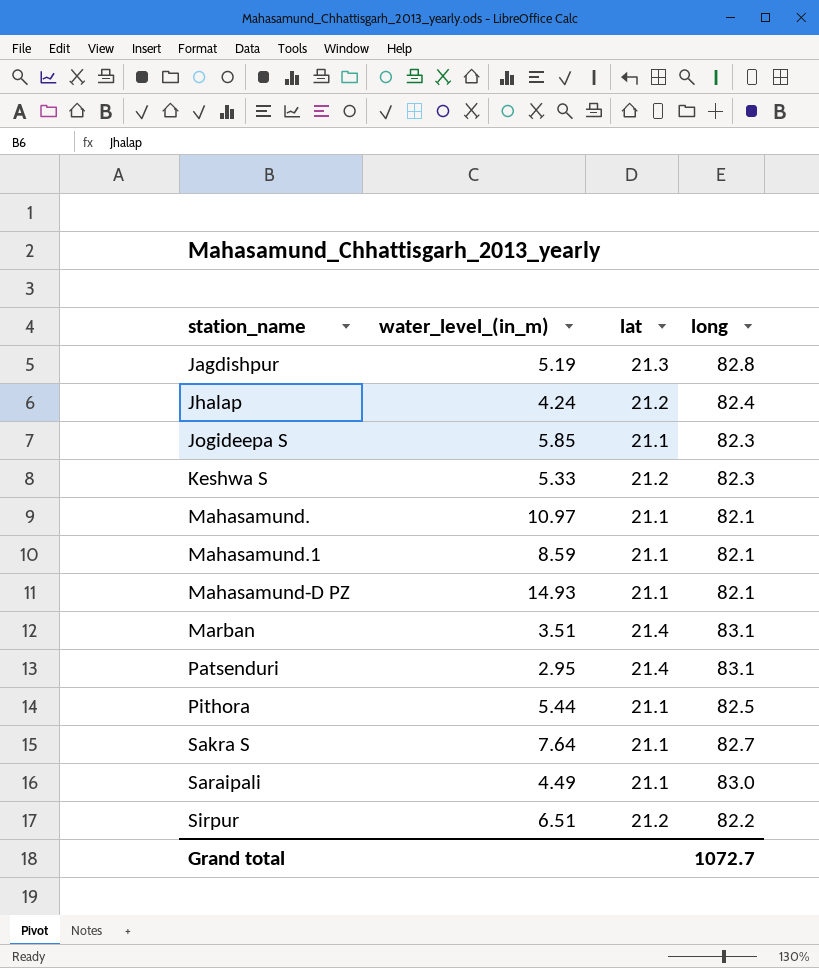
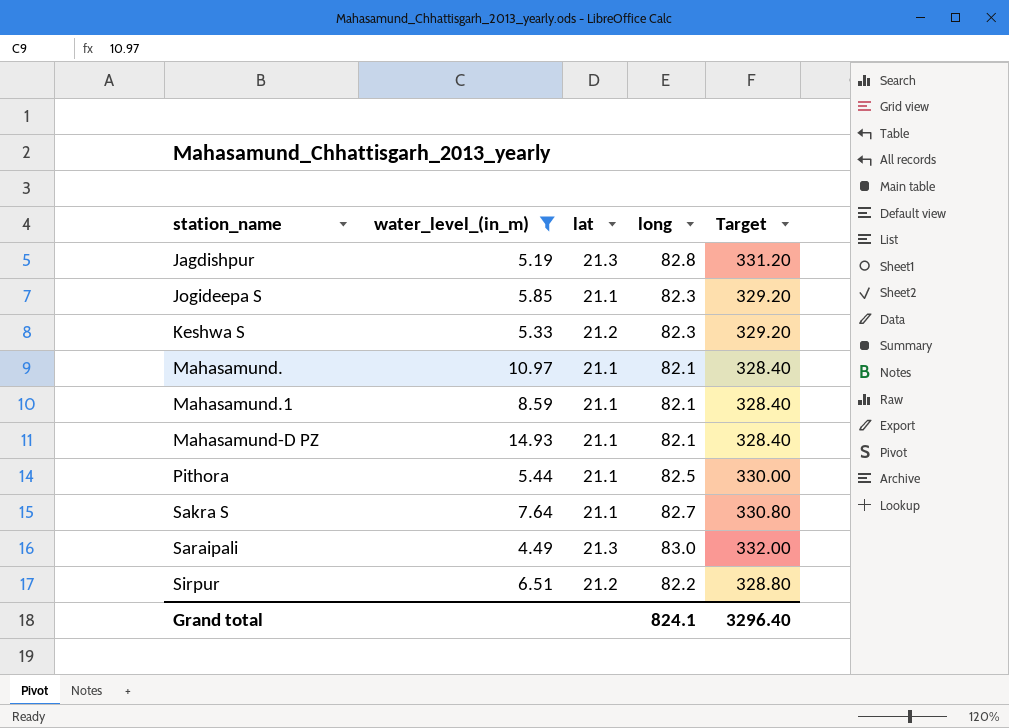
filter: none -> water_level_(in_m) >= 4.49
column Target | formula: none -> [long] * 4
Saraipali | lat: 21.1 -> 21.3
Grand total | long: 1072.7 -> 824.1

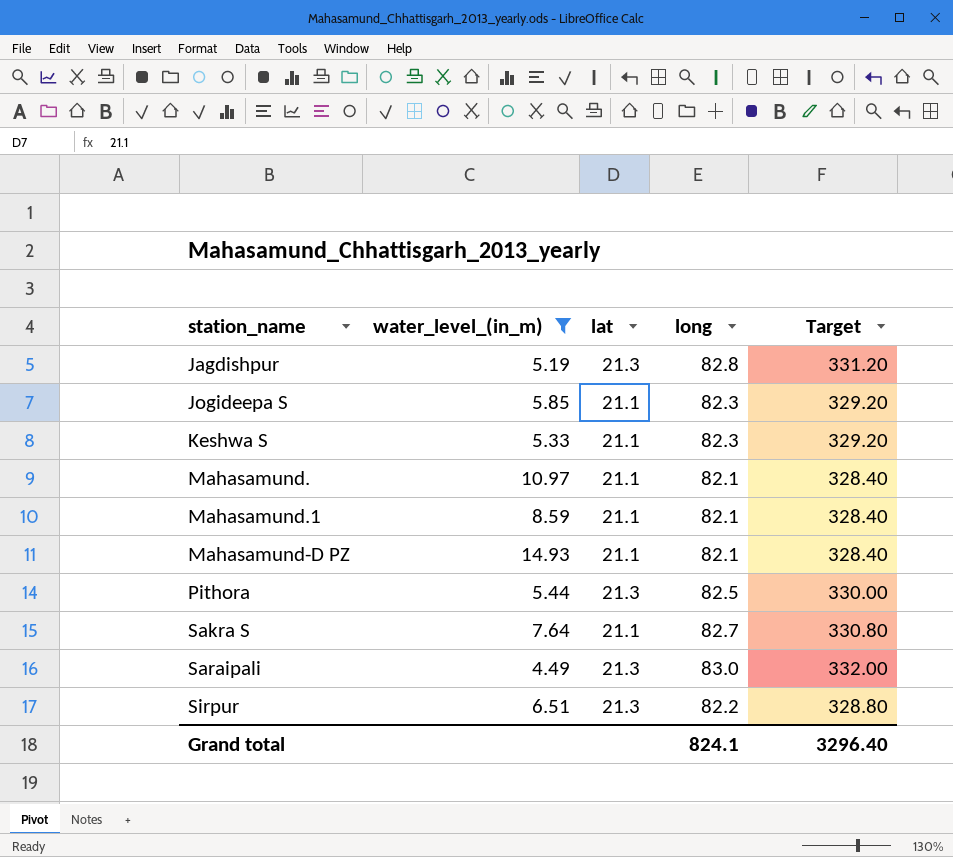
Keshwa S | lat: 21.2 -> 21.1
Pithora | lat: 21.1 -> 21.3
Sirpur | lat: 21.2 -> 21.3

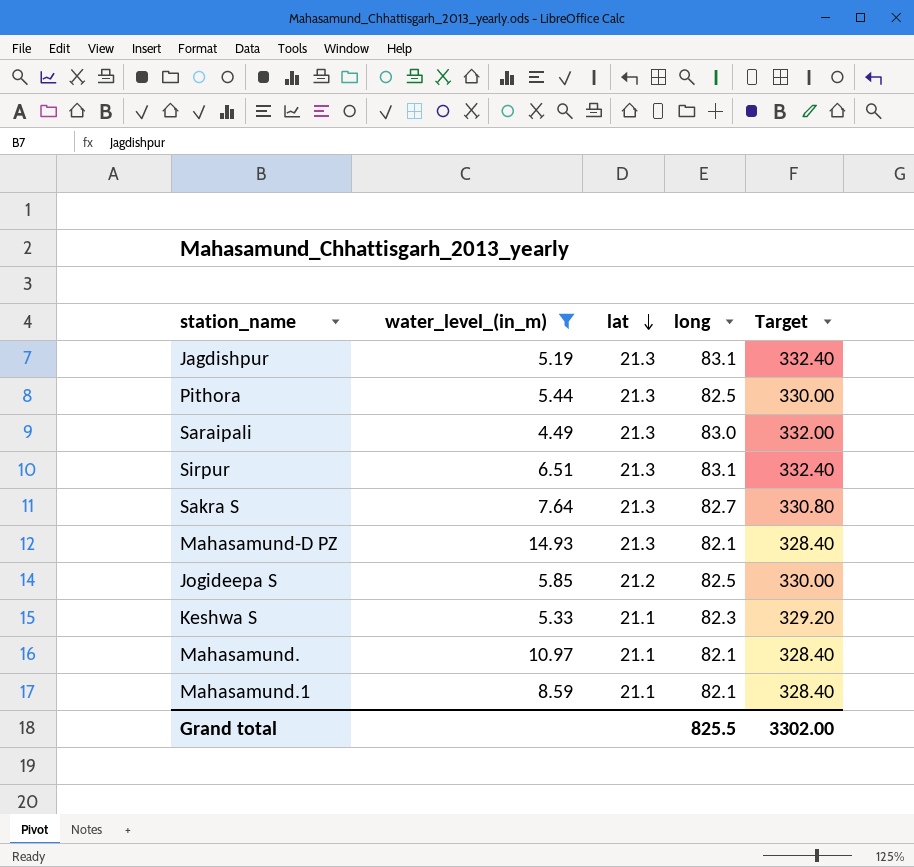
row order: none -> lat descending
Jagdishpur | long: 82.8 -> 83.1
Jagdishpur | Target: 331.20 -> 332.40
Sirpur | long: 82.2 -> 83.1
Sirpur | Target: 328.80 -> 332.40
Sakra S | lat: 21.1 -> 21.3
Mahasamund-D PZ | lat: 21.1 -> 21.3
Jogideepa S | lat: 21.1 -> 21.2
Jogideepa S | long: 82.3 -> 82.5
Jogideepa S | Target: 329.20 -> 330.00
Grand total | long: 824.1 -> 825.5
Grand total | Target: 3296.40 -> 3302.00

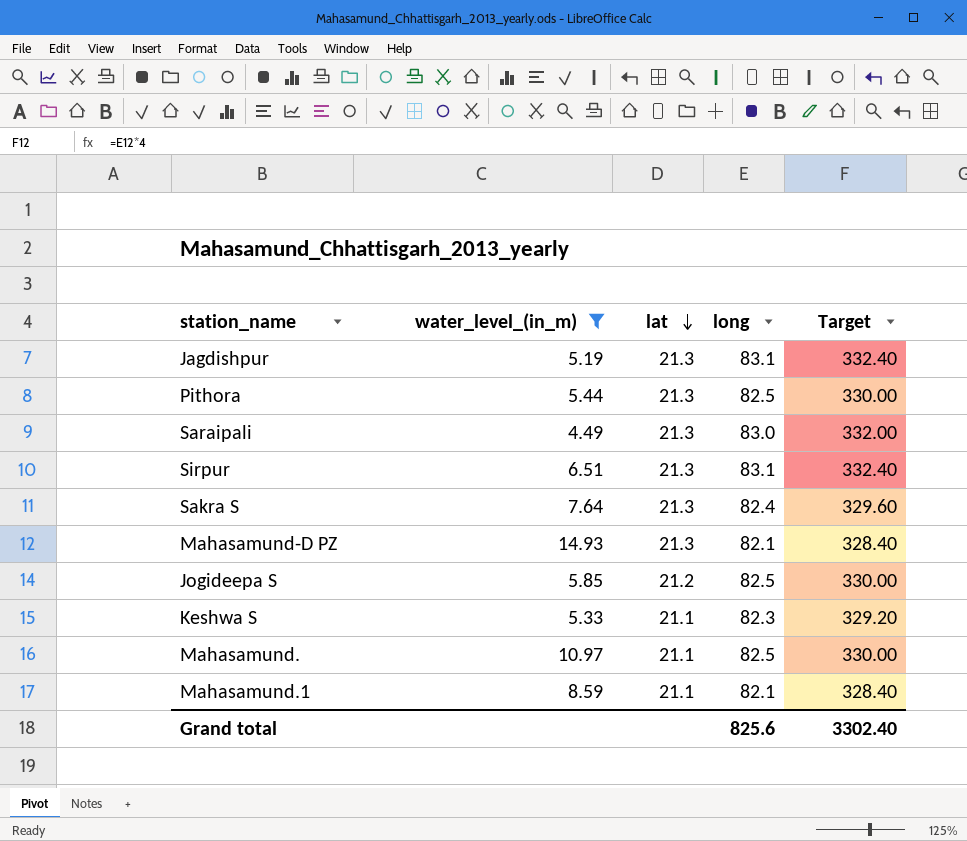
Sakra S | long: 82.7 -> 82.4
Sakra S | Target: 330.80 -> 329.60
Mahasamund. | long: 82.1 -> 82.5
Mahasamund. | Target: 328.40 -> 330.00
Grand total | long: 825.5 -> 825.6
Grand total | Target: 3302.00 -> 3302.40

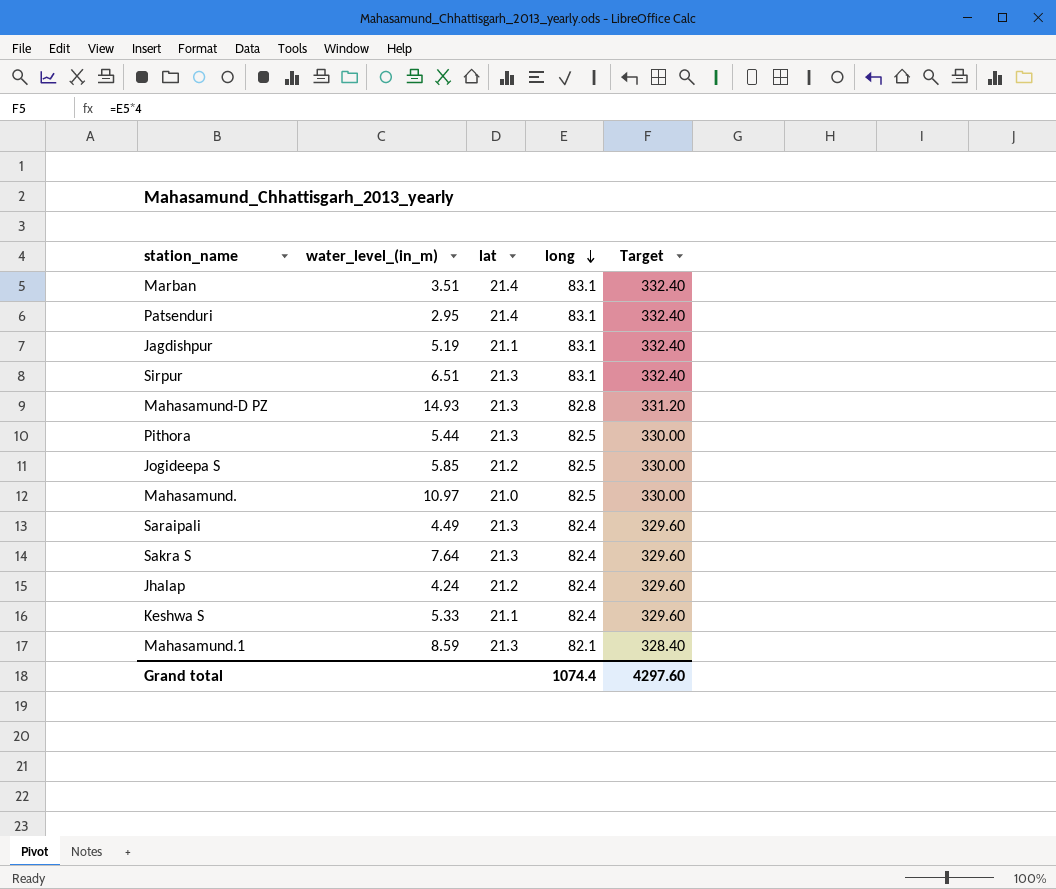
filter: water_level_(in_m) >= 4.49 -> none
row order: lat descending -> long descending
Jagdishpur | lat: 21.3 -> 21.1
Mahasamund-D PZ | long: 82.1 -> 82.8
Mahasamund-D PZ | Target: 328.40 -> 331.20
Mahasamund. | lat: 21.1 -> 21.0
Saraipali | long: 83.0 -> 82.4
Saraipali | Target: 332.00 -> 329.60
Keshwa S | long: 82.3 -> 82.4
Keshwa S | Target: 329.20 -> 329.60
Mahasamund.1 | lat: 21.1 -> 21.3
Grand total | long: 825.6 -> 1074.4
Grand total | Target: 3302.40 -> 4297.60

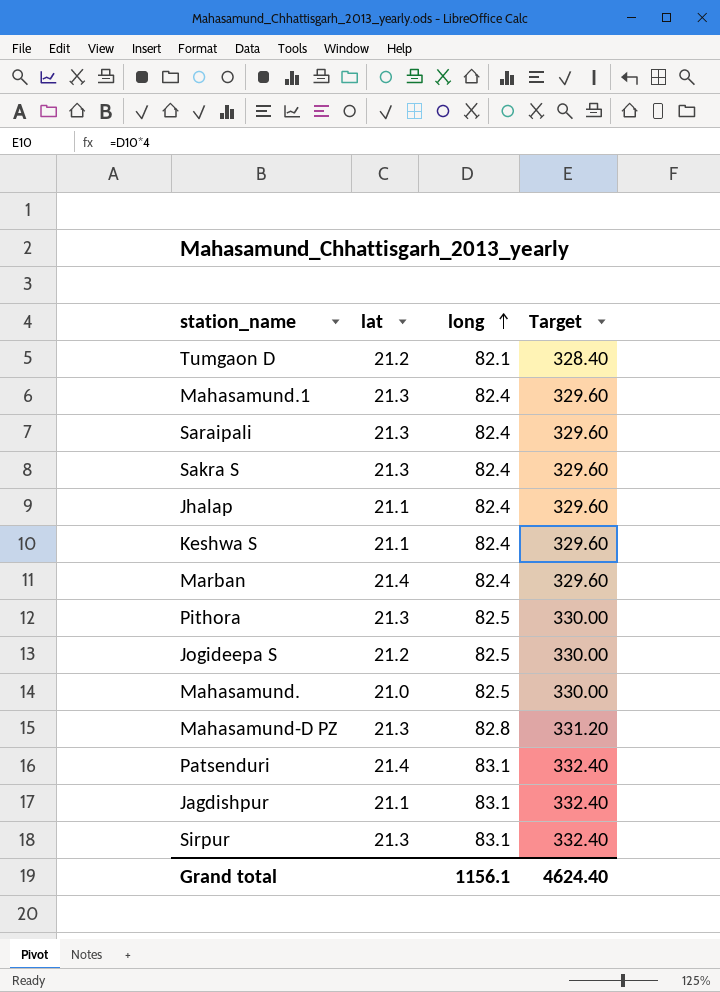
row order: long descending -> long ascending
column water_level_(in_m) | position: 2 -> none
row Tumgaon D: none -> 21.2 | 82.1 | 328.40
Mahasamund.1 | long: 82.1 -> 82.4
Mahasamund.1 | Target: 328.40 -> 329.60
Jhalap | lat: 21.2 -> 21.1
Marban | long: 83.1 -> 82.4
Marban | Target: 332.40 -> 329.60
Grand total | long: 1074.4 -> 1156.1
Grand total | Target: 4297.60 -> 4624.40

